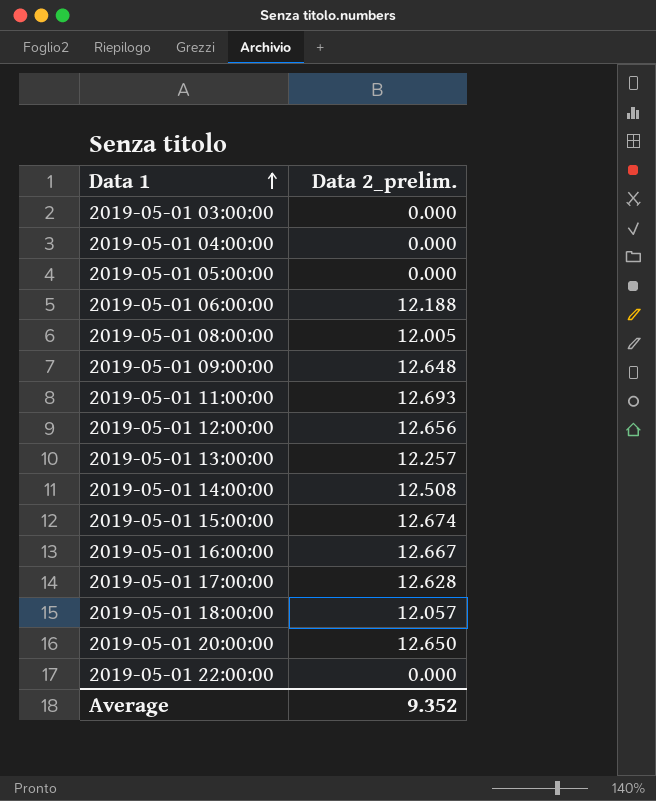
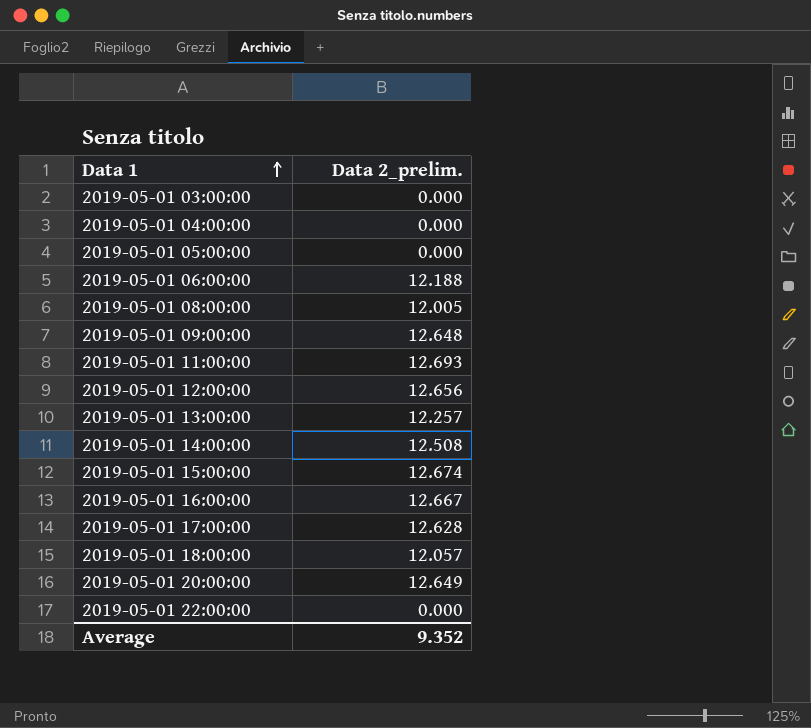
2019-05-01 20:00:00 | Data 2_prelim.: 12.650 -> 12.649

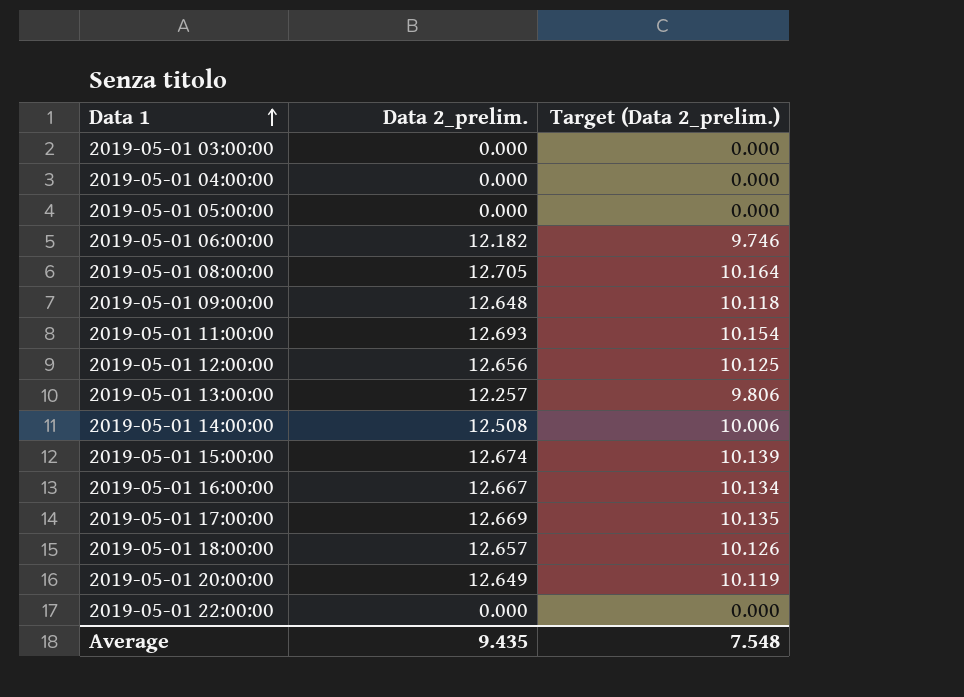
column Target (Data 2_prelim.) | formula: none -> [Data 2_prelim.] * 0.8
2019-05-01 06:00:00 | Data 2_prelim.: 12.188 -> 12.182
2019-05-01 08:00:00 | Data 2_prelim.: 12.005 -> 12.705
2019-05-01 17:00:00 | Data 2_prelim.: 12.628 -> 12.669
2019-05-01 18:00:00 | Data 2_prelim.: 12.057 -> 12.657
Average | Data 2_prelim.: 9.352 -> 9.435

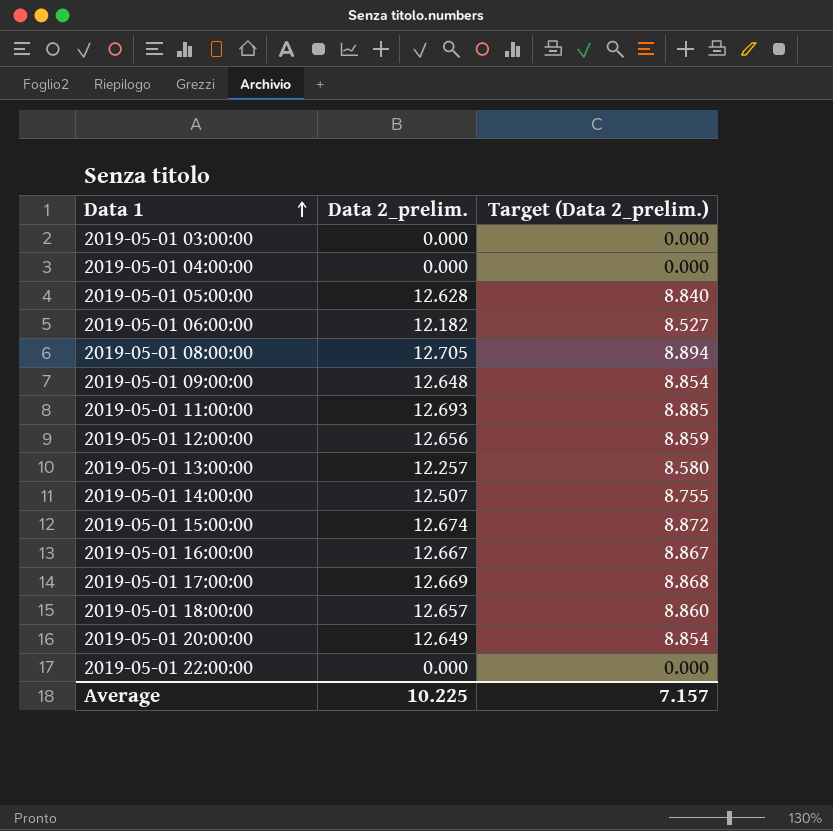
column Target (Data 2_prelim.) | formula: [Data 2_prelim.] * 0.8 -> [Data 2_prelim.] * 0.7
2019-05-01 05:00:00 | Data 2_prelim.: 0.000 -> 12.628
2019-05-01 14:00:00 | Data 2_prelim.: 12.508 -> 12.507
Average | Data 2_prelim.: 9.435 -> 10.225
Average | Target (Data 2_prelim.): 7.548 -> 7.157

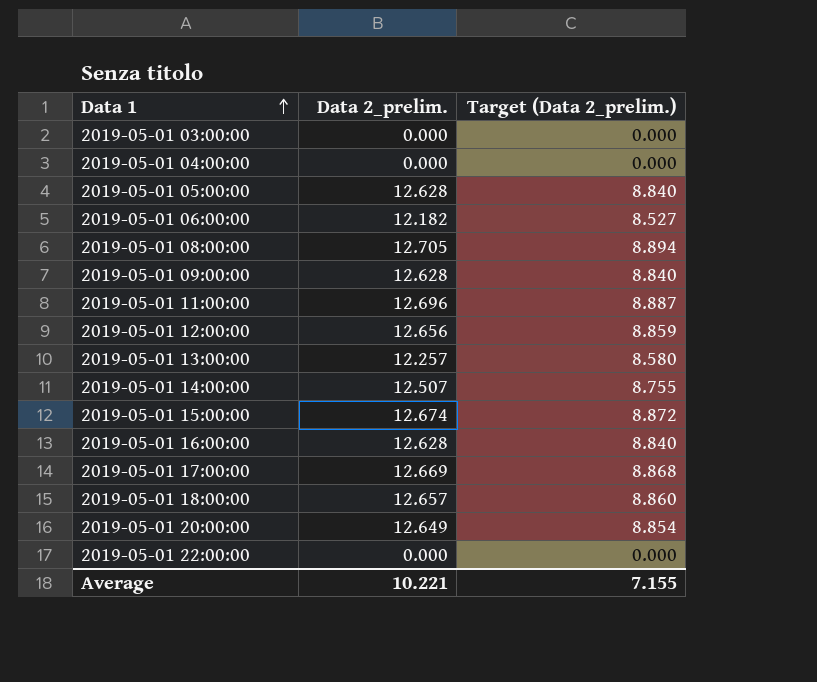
2019-05-01 09:00:00 | Data 2_prelim.: 12.648 -> 12.628
2019-05-01 09:00:00 | Target (Data 2_prelim.): 8.854 -> 8.840
2019-05-01 11:00:00 | Data 2_prelim.: 12.693 -> 12.696
2019-05-01 11:00:00 | Target (Data 2_prelim.): 8.885 -> 8.887
2019-05-01 16:00:00 | Data 2_prelim.: 12.667 -> 12.628
2019-05-01 16:00:00 | Target (Data 2_prelim.): 8.867 -> 8.840
Average | Data 2_prelim.: 10.225 -> 10.221
Average | Target (Data 2_prelim.): 7.157 -> 7.155

